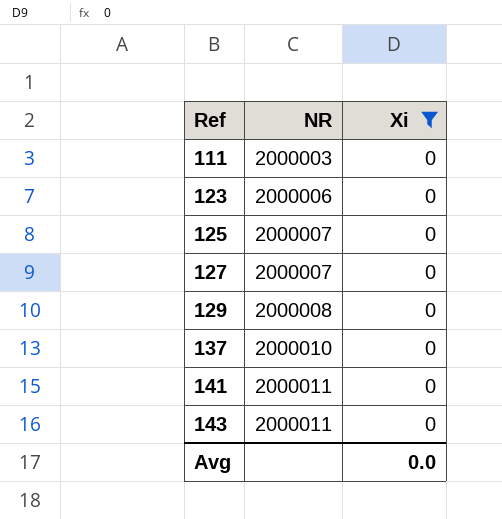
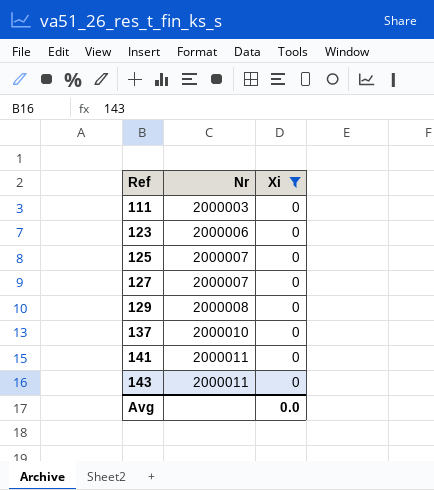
column name: NR -> Nr

